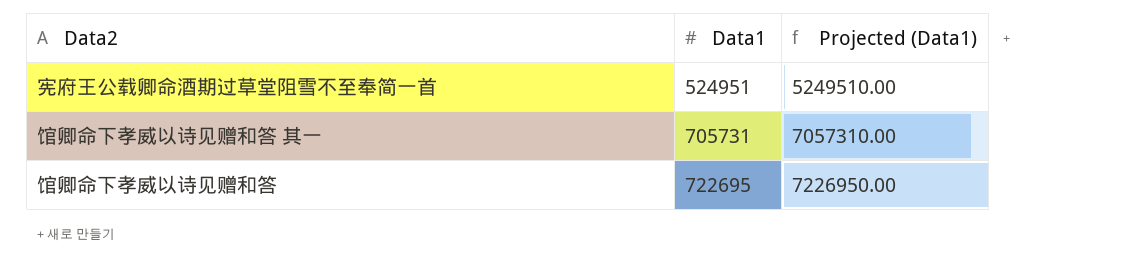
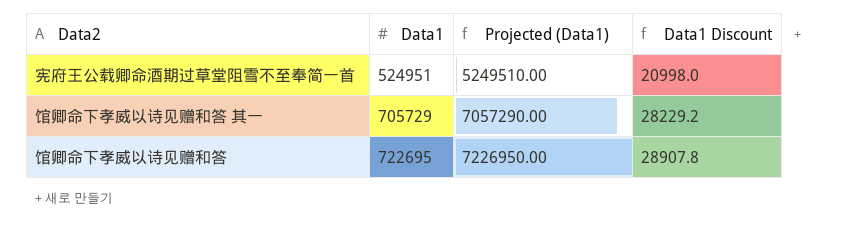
column Data1 Discount | formula: none -> [Data1] * 0.04
馆卿命下孝威以诗见赠和答 其一 | Data1: 705731 -> 705729
馆卿命下孝威以诗见赠和答 其一 | Projected (Data1): 7057310.00 -> 7057290.00

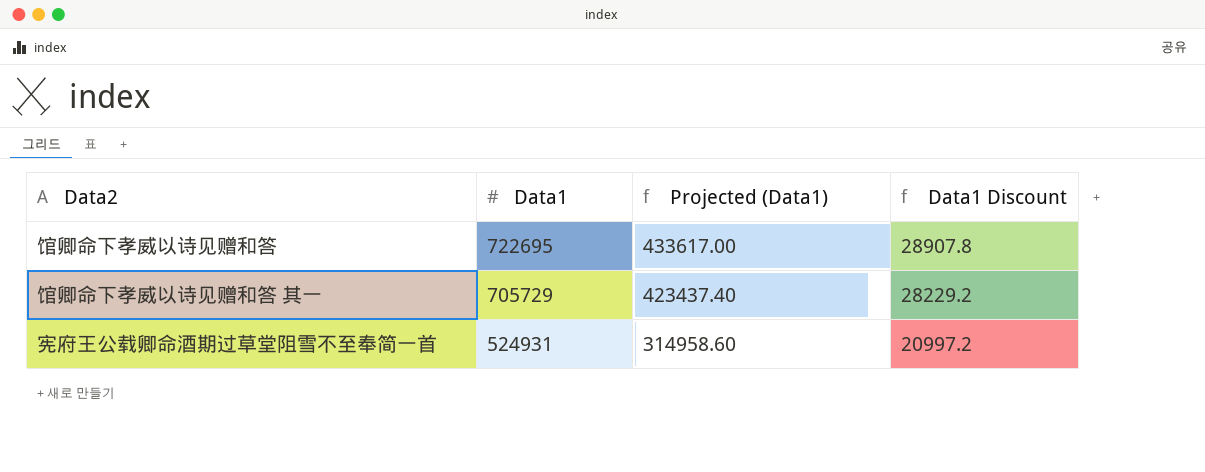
row order: Data1 ascending -> Data1 descending
column Projected (Data1) | formula: [Data1] * 10 -> [Data1] * 0.6
宪府王公载卿命酒期过草堂阻雪不至奉简一首 | Data1: 524951 -> 524931
宪府王公载卿命酒期过草堂阻雪不至奉简一首 | Data1 Discount: 20998.0 -> 20997.2

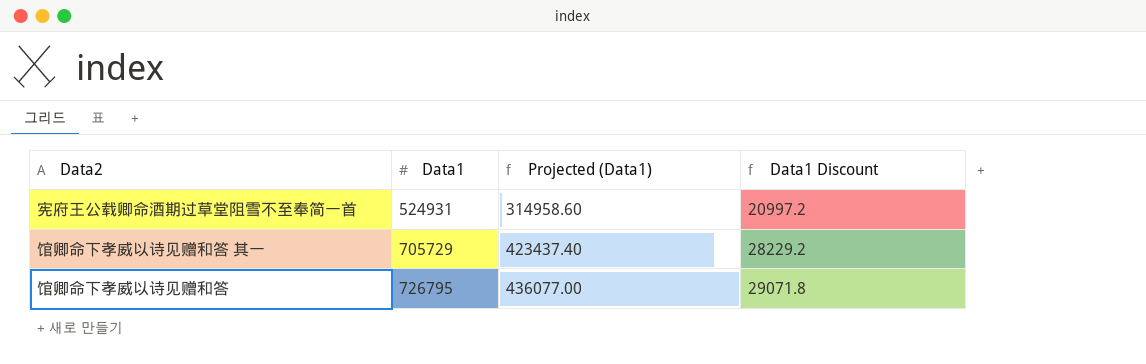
row order: Data1 descending -> Data1 ascending
馆卿命下孝威以诗见赠和答 | Data1: 722695 -> 726795
馆卿命下孝威以诗见赠和答 | Projected (Data1): 433617.00 -> 436077.00
馆卿命下孝威以诗见赠和答 | Data1 Discount: 28907.8 -> 29071.8

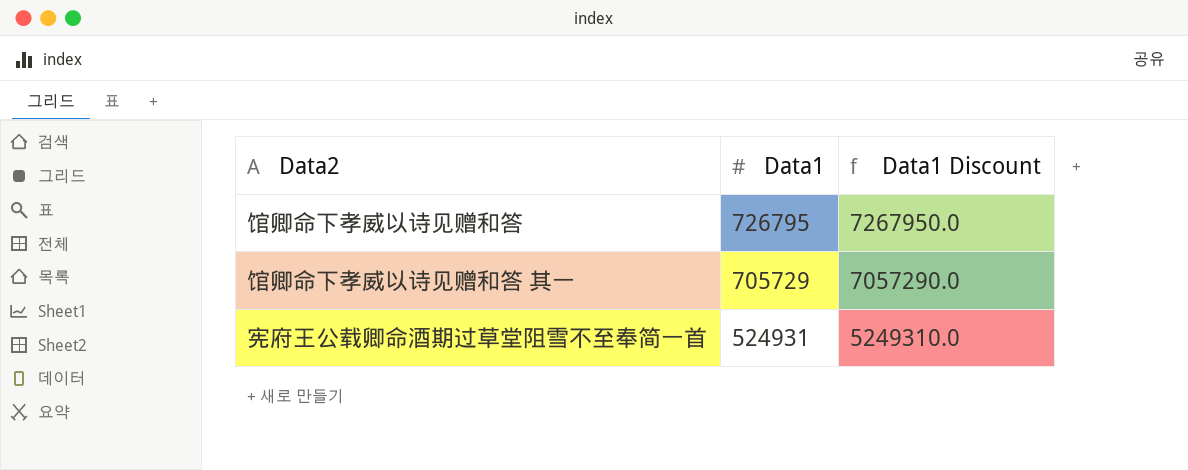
row order: Data1 ascending -> Data1 descending
column Projected (Data1) | formula: [Data1] * 0.6 -> none
column Data1 Discount | formula: [Data1] * 0.04 -> [Data1] * 10

